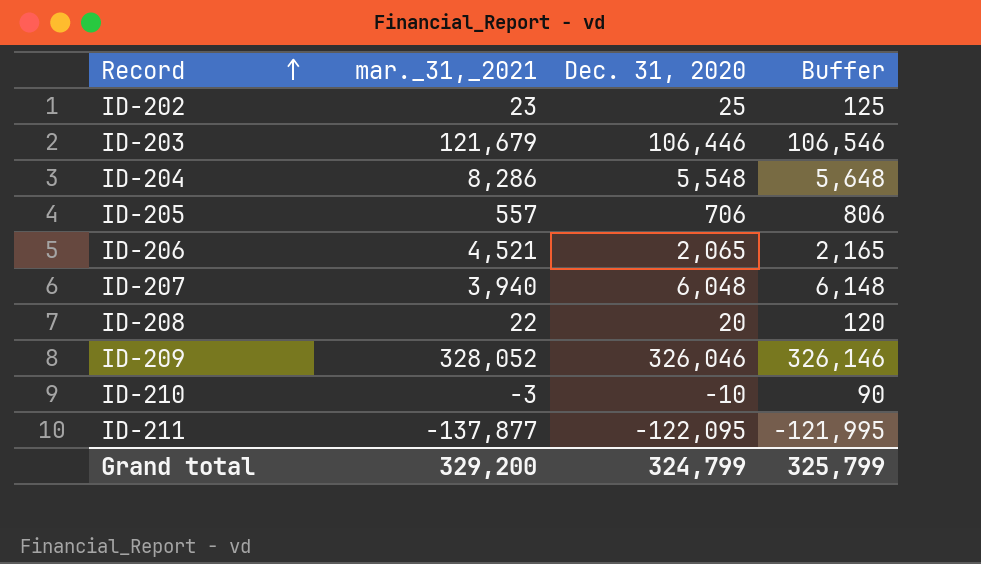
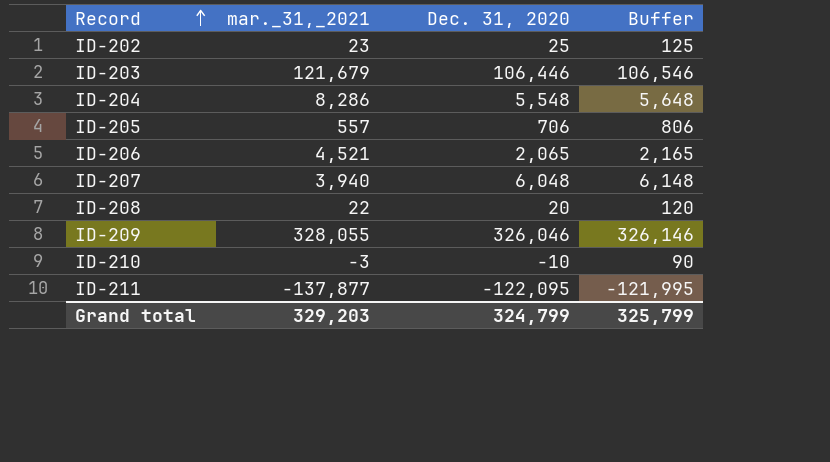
ID-209 | mar._31,_2021: 328,052 -> 328,055
Grand total | mar._31,_2021: 329,200 -> 329,203

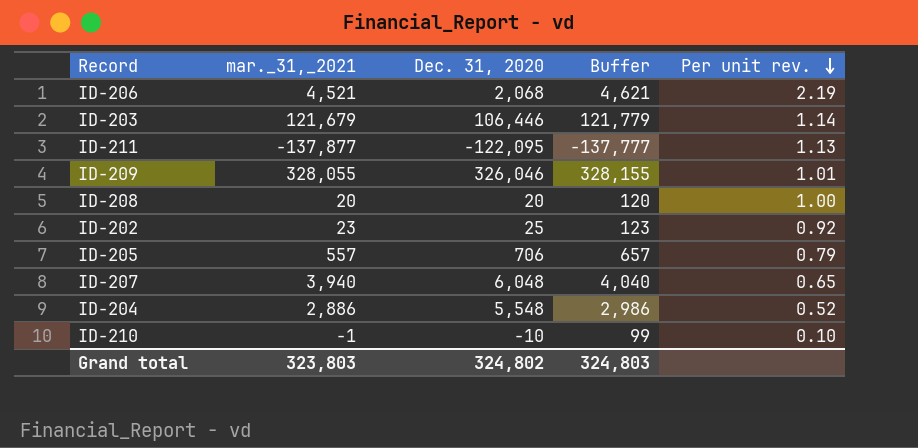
row order: Record ascending -> Per unit rev. descending
column Buffer | formula: [Dec. 31, 2020] + 100 -> [mar._31,_2021] + 100
column Per unit rev. | formula: none -> [mar._31,_2021] / [Dec. 31, 2020]
ID-206 | Dec. 31, 2020: 2,065 -> 2,068
ID-208 | mar._31,_2021: 22 -> 20
ID-204 | mar._31,_2021: 8,286 -> 2,886
ID-210 | mar._31,_2021: -3 -> -1
Grand total | mar._31,_2021: 329,203 -> 323,803
Grand total | Dec. 31, 2020: 324,799 -> 324,802
Grand total | Buffer: 325,799 -> 324,803

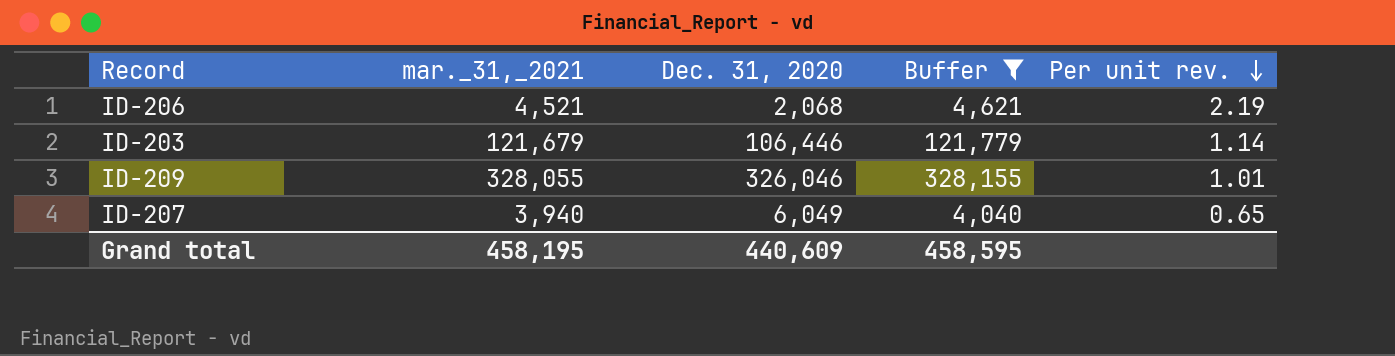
filter: none -> Buffer >= 4,040
ID-207 | Dec. 31, 2020: 6,048 -> 6,049
Grand total | mar._31,_2021: 323,803 -> 458,195
Grand total | Dec. 31, 2020: 324,802 -> 440,609
Grand total | Buffer: 324,803 -> 458,595

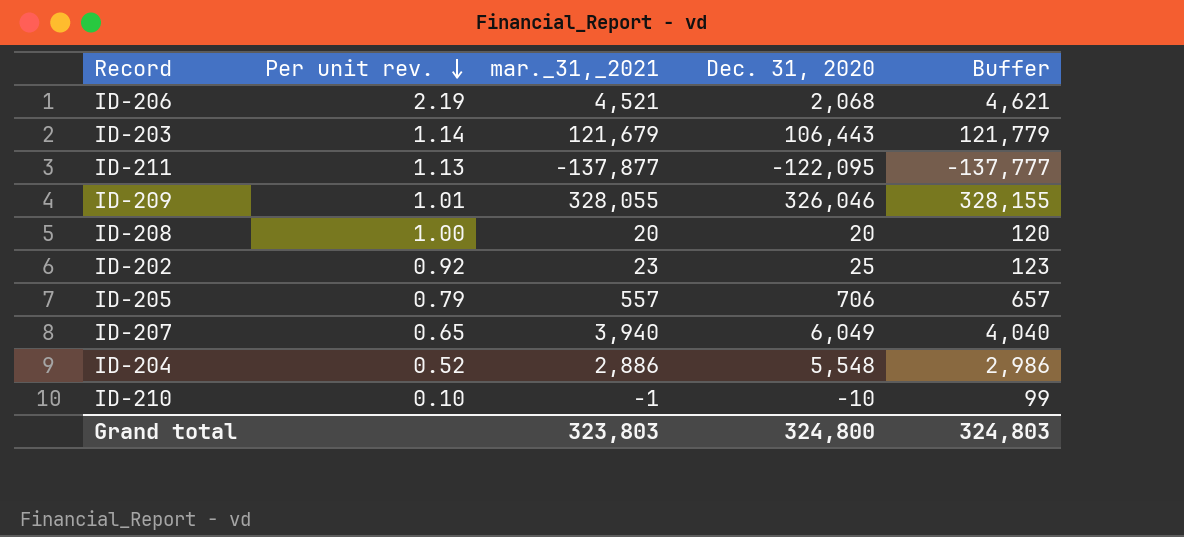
filter: Buffer >= 4,040 -> none
column Per unit rev. | position: 5 -> 2
ID-203 | Dec. 31, 2020: 106,446 -> 106,443
Grand total | mar._31,_2021: 458,195 -> 323,803
Grand total | Dec. 31, 2020: 440,609 -> 324,800
Grand total | Buffer: 458,595 -> 324,803

